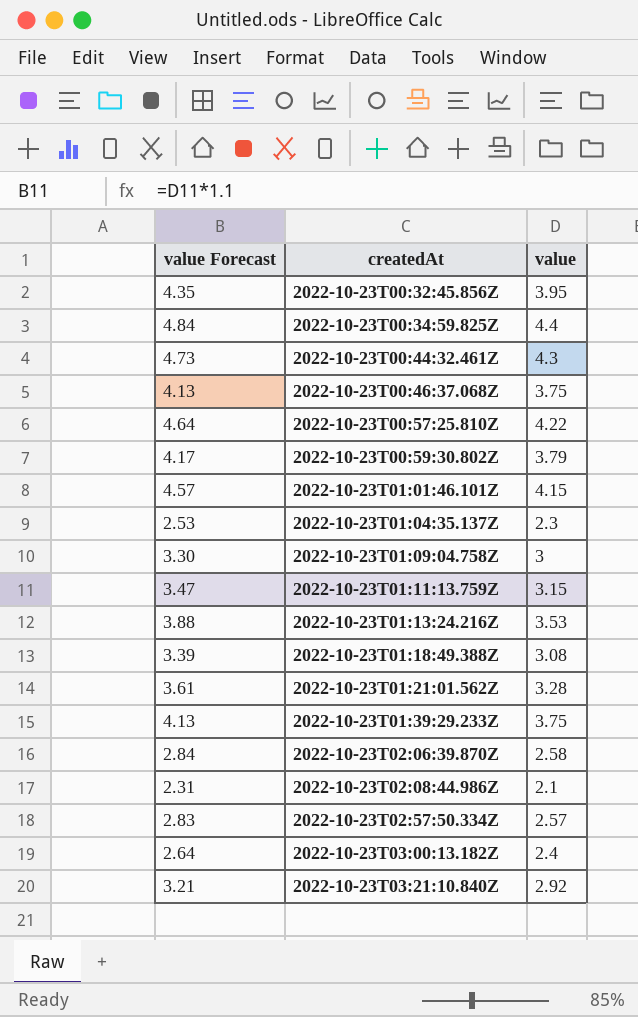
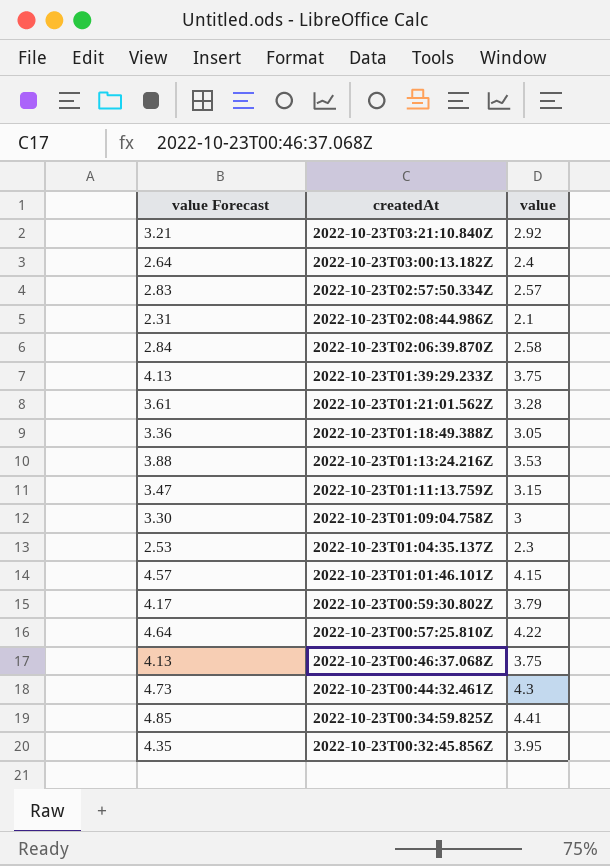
row order: createdAt ascending -> createdAt descending
2022-10-23T01:18:49.388Z | value Forecast: 3.39 -> 3.36
2022-10-23T01:18:49.388Z | value: 3.08 -> 3.05
2022-10-23T00:34:59.825Z | value Forecast: 4.84 -> 4.85
2022-10-23T00:34:59.825Z | value: 4.4 -> 4.41

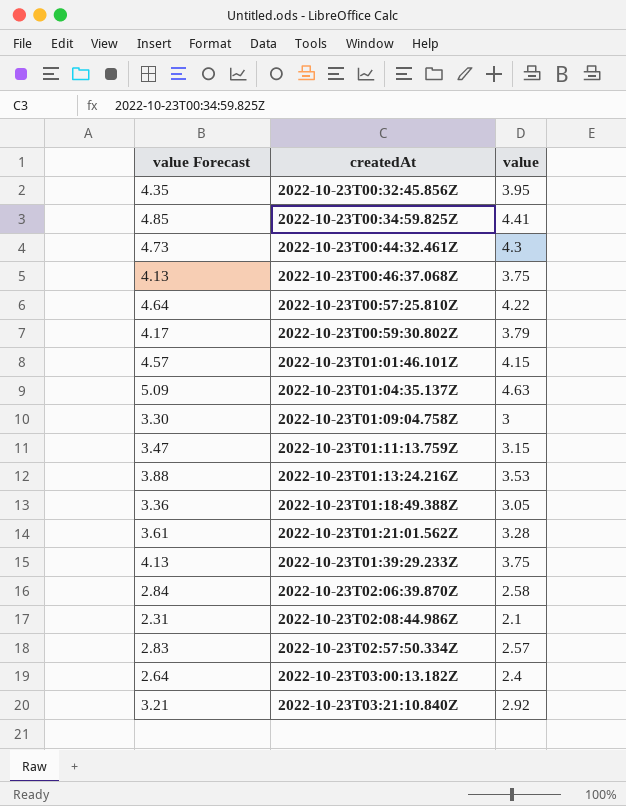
row order: createdAt descending -> createdAt ascending
2022-10-23T01:04:35.137Z | value Forecast: 2.53 -> 5.09
2022-10-23T01:04:35.137Z | value: 2.3 -> 4.63

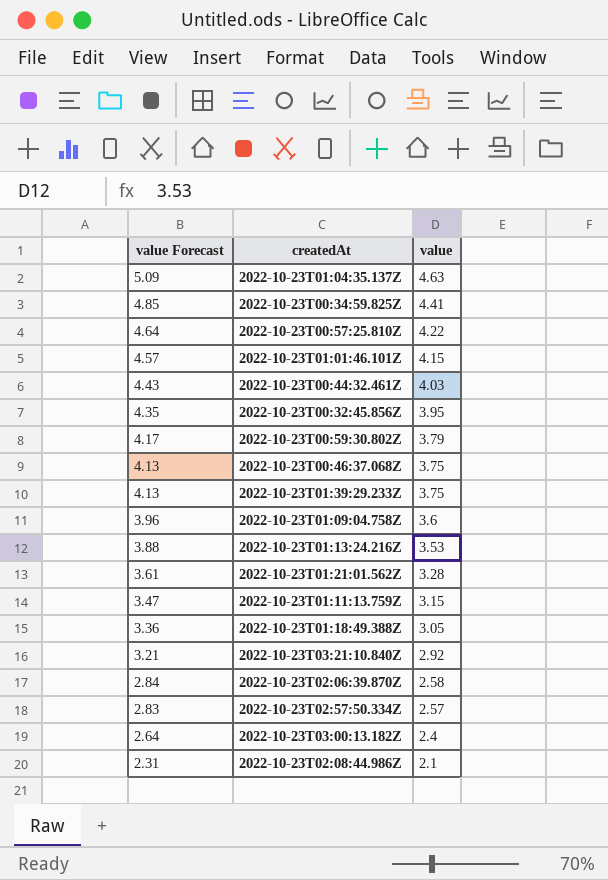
row order: createdAt ascending -> value Forecast descending
2022-10-23T00:44:32.461Z | value Forecast: 4.73 -> 4.43
2022-10-23T00:44:32.461Z | value: 4.3 -> 4.03
2022-10-23T01:09:04.758Z | value Forecast: 3.30 -> 3.96
2022-10-23T01:09:04.758Z | value: 3 -> 3.6

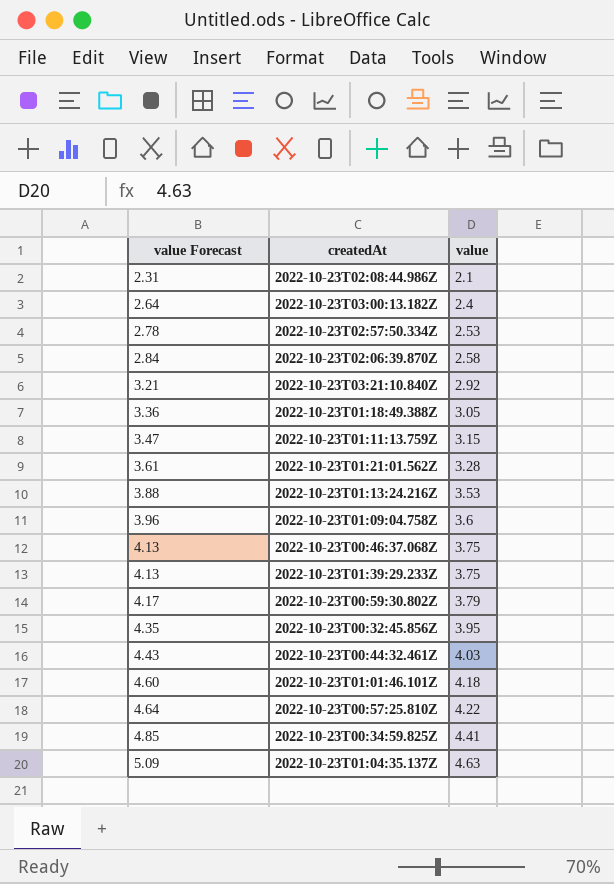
row order: value Forecast descending -> value Forecast ascending
2022-10-23T02:57:50.334Z | value Forecast: 2.83 -> 2.78
2022-10-23T02:57:50.334Z | value: 2.57 -> 2.53
2022-10-23T01:01:46.101Z | value Forecast: 4.57 -> 4.60
2022-10-23T01:01:46.101Z | value: 4.15 -> 4.18

